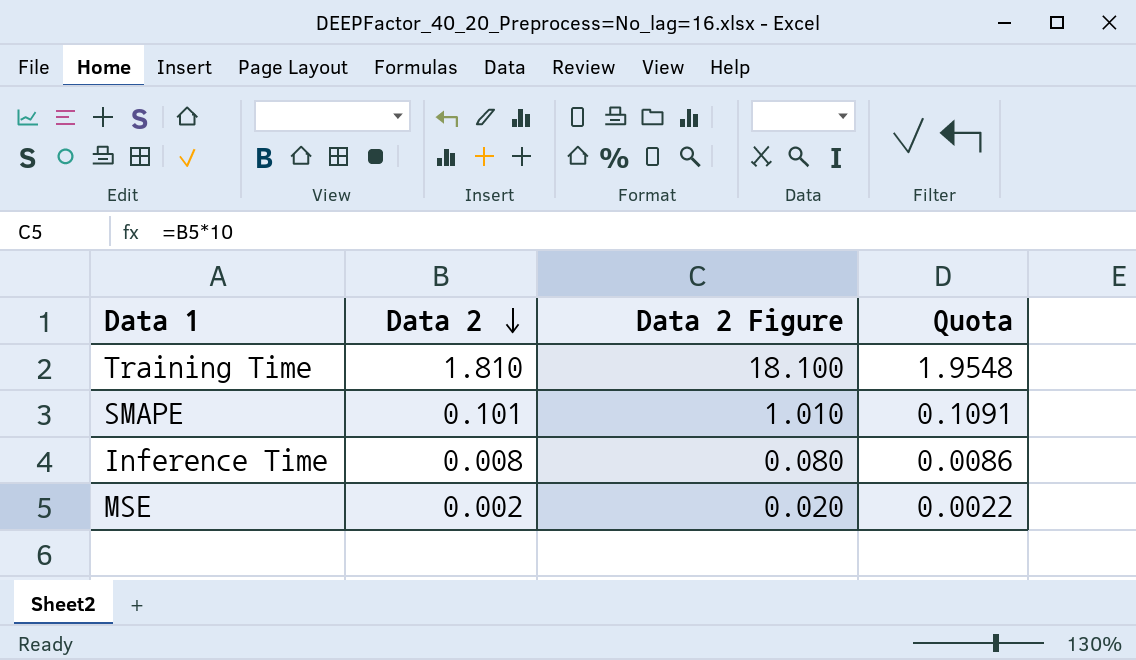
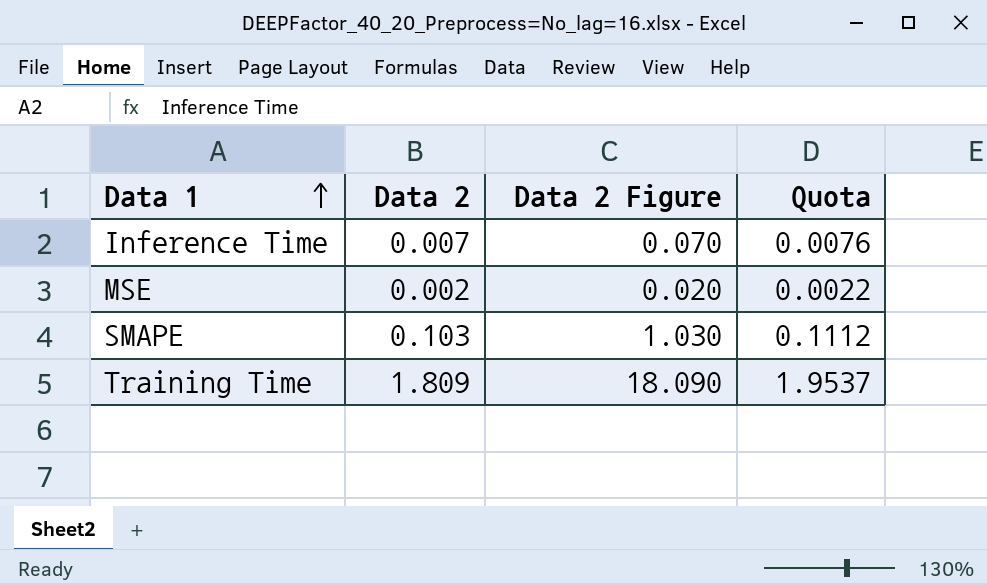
row order: Data 2 descending -> Data 1 ascending
Inference Time | Data 2: 0.008 -> 0.007
Inference Time | Data 2 Figure: 0.080 -> 0.070
Inference Time | Quota: 0.0086 -> 0.0076
SMAPE | Data 2: 0.101 -> 0.103
SMAPE | Data 2 Figure: 1.010 -> 1.030
SMAPE | Quota: 0.1091 -> 0.1112
Training Time | Data 2: 1.810 -> 1.809
Training Time | Data 2 Figure: 18.100 -> 18.090
Training Time | Quota: 1.9548 -> 1.9537

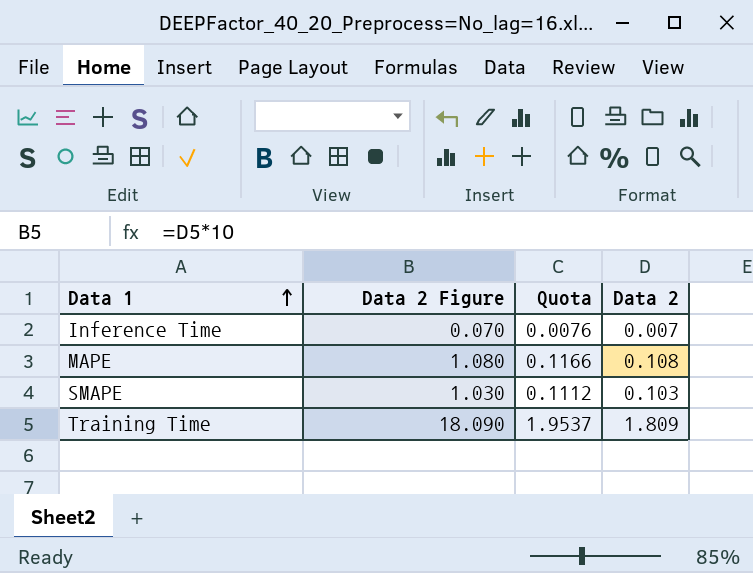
column Data 2 | position: 2 -> 4
row MSE: 0.002 | 0.020 | 0.0022 -> none
row MAPE: none -> 1.080 | 0.1166 | 0.108

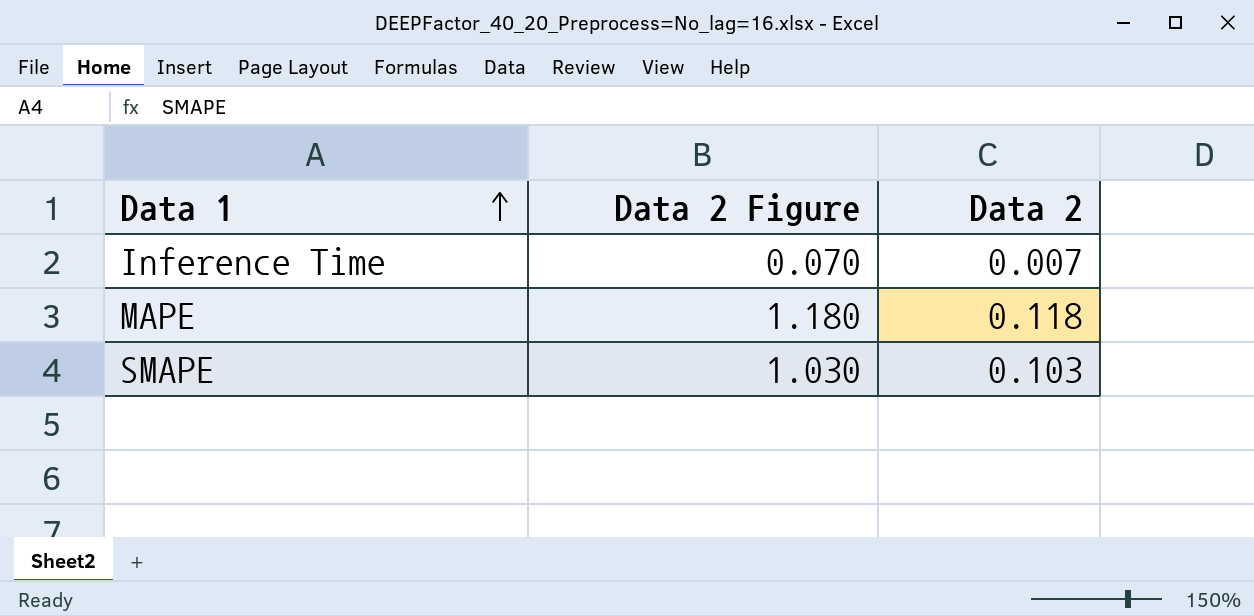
column Quota | formula: [Data 2] * 1.08 -> none
row Training Time: 18.090 | 1.9537 | 1.809 -> none
MAPE | Data 2 Figure: 1.080 -> 1.180
MAPE | Data 2: 0.108 -> 0.118

